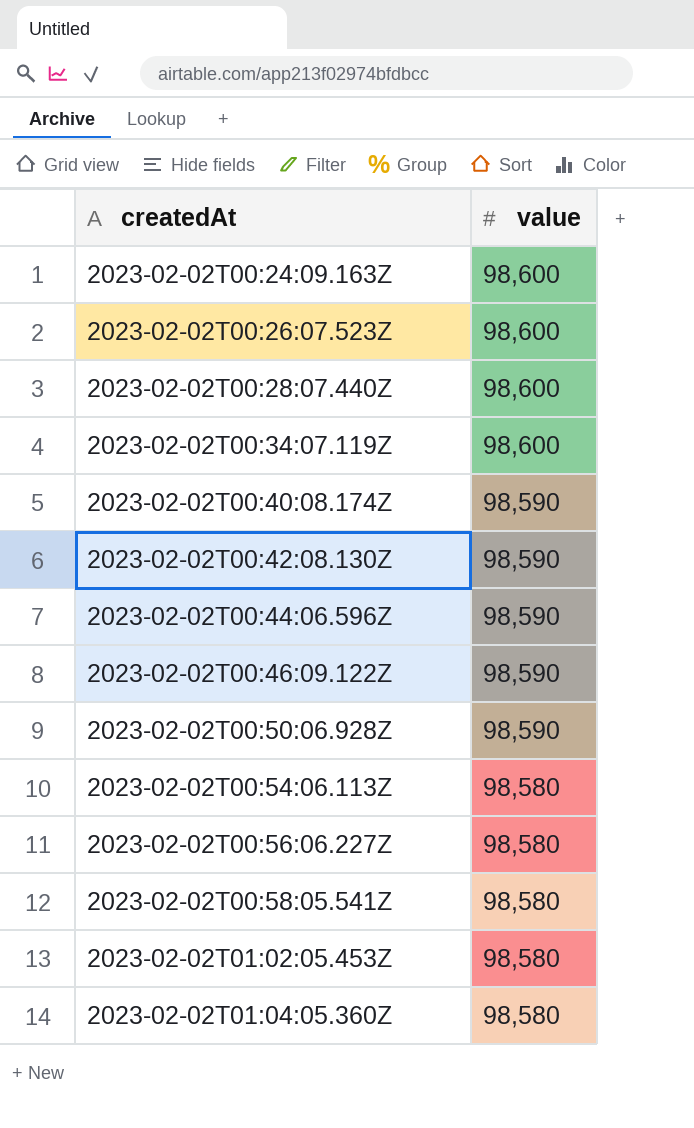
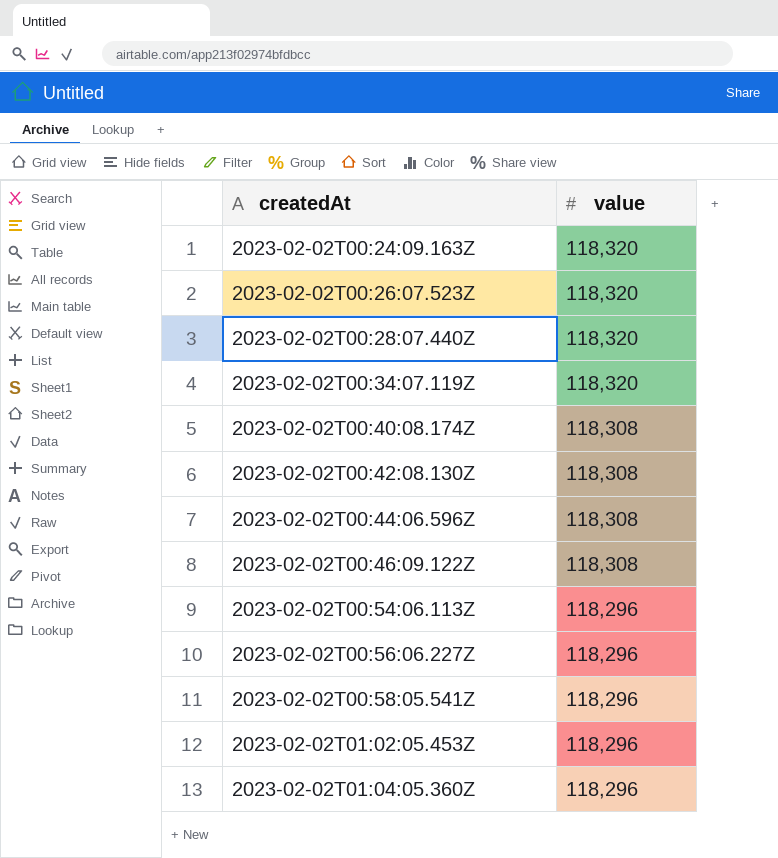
row 2023-02-02T00:50:06.928Z: 98,590 -> none
2023-02-02T00:24:09.163Z | value: 98,600 -> 118,320
2023-02-02T00:26:07.523Z | value: 98,600 -> 118,320
2023-02-02T00:28:07.440Z | value: 98,600 -> 118,320
2023-02-02T00:34:07.119Z | value: 98,600 -> 118,320
2023-02-02T00:40:08.174Z | value: 98,590 -> 118,308
2023-02-02T00:42:08.130Z | value: 98,590 -> 118,308
2023-02-02T00:44:06.596Z | value: 98,590 -> 118,308
2023-02-02T00:46:09.122Z | value: 98,590 -> 118,308
2023-02-02T00:54:06.113Z | value: 98,580 -> 118,296
2023-02-02T00:56:06.227Z | value: 98,580 -> 118,296
2023-02-02T00:58:05.541Z | value: 98,580 -> 118,296
2023-02-02T01:02:05.453Z | value: 98,580 -> 118,296
2023-02-02T01:04:05.360Z | value: 98,580 -> 118,296

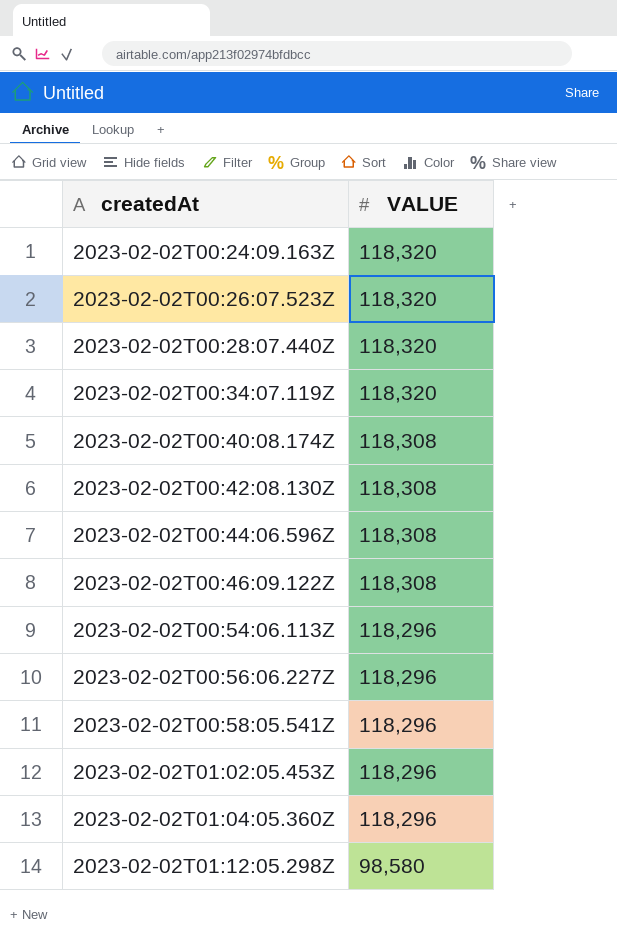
column name: value -> VALUE
row 2023-02-02T01:12:05.298Z: none -> 98,580

